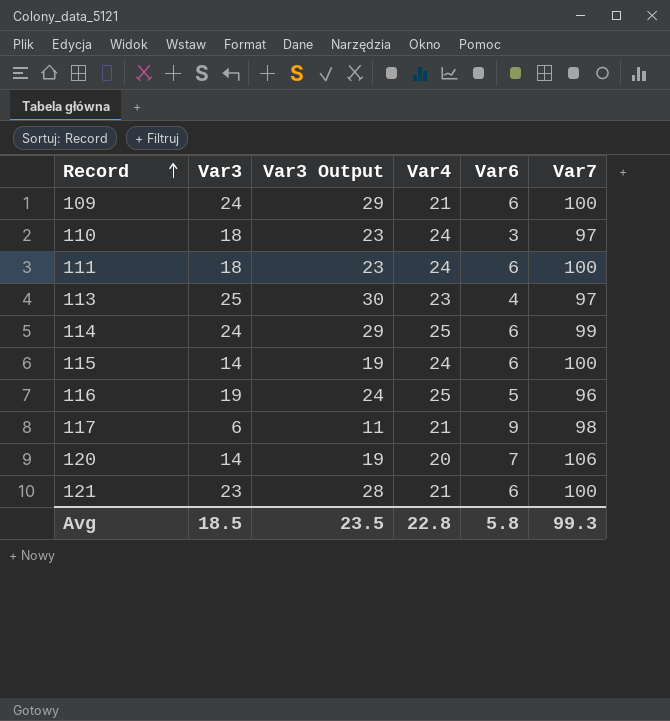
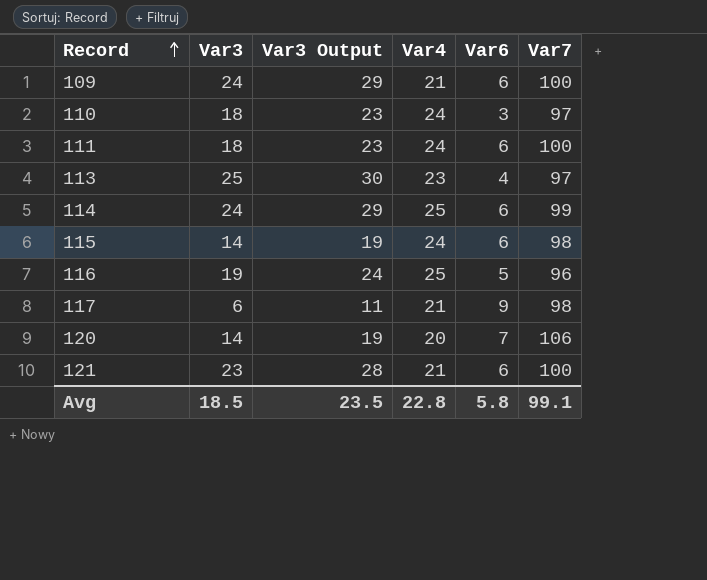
115 | Var7: 100 -> 98
Avg | Var7: 99.3 -> 99.1

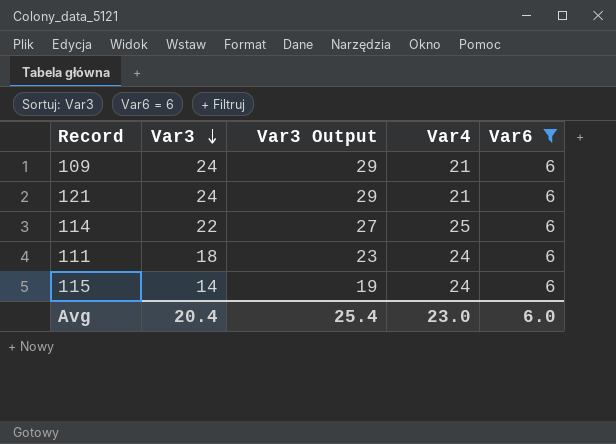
filter: none -> Var6 = 6
row order: Record ascending -> Var3 descending
column Var7 | position: 6 -> none
121 | Var3: 23 -> 24
121 | Var3 Output: 28 -> 29
114 | Var3: 24 -> 22
114 | Var3 Output: 29 -> 27
Avg | Var3: 18.5 -> 20.4
Avg | Var3 Output: 23.5 -> 25.4
Avg | Var4: 22.8 -> 23.0
Avg | Var6: 5.8 -> 6.0

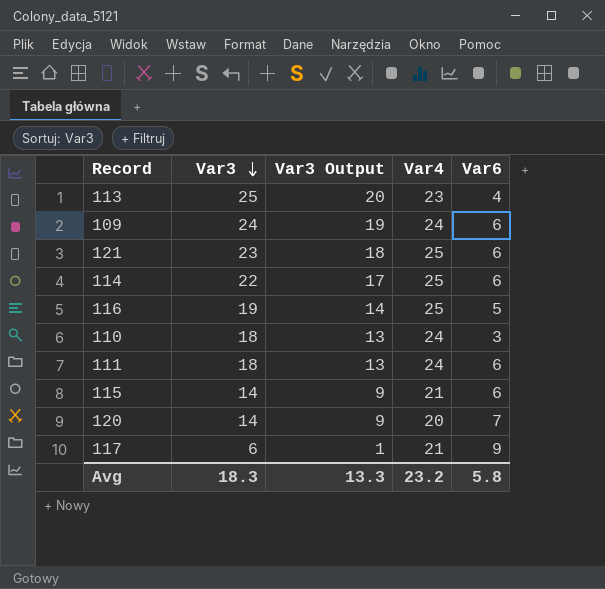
filter: Var6 = 6 -> none
column Var3 Output | formula: [Var3] + 5 -> [Var3] - 5
109 | Var4: 21 -> 24
121 | Var3: 24 -> 23
121 | Var4: 21 -> 25
115 | Var4: 24 -> 21
Avg | Var3: 20.4 -> 18.3
Avg | Var3 Output: 25.4 -> 13.3
Avg | Var4: 23.0 -> 23.2
Avg | Var6: 6.0 -> 5.8

